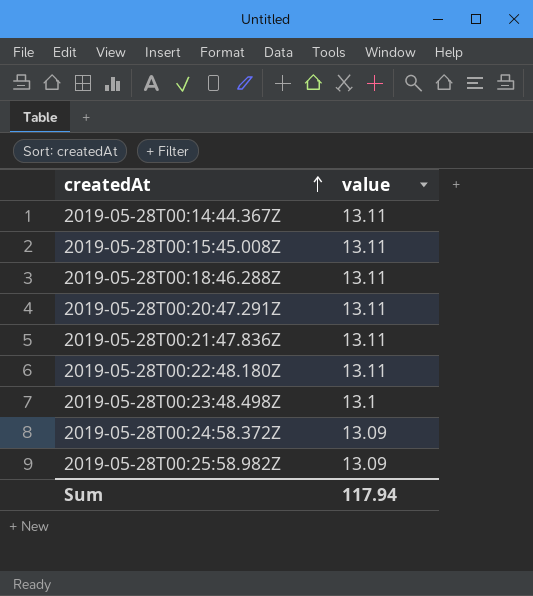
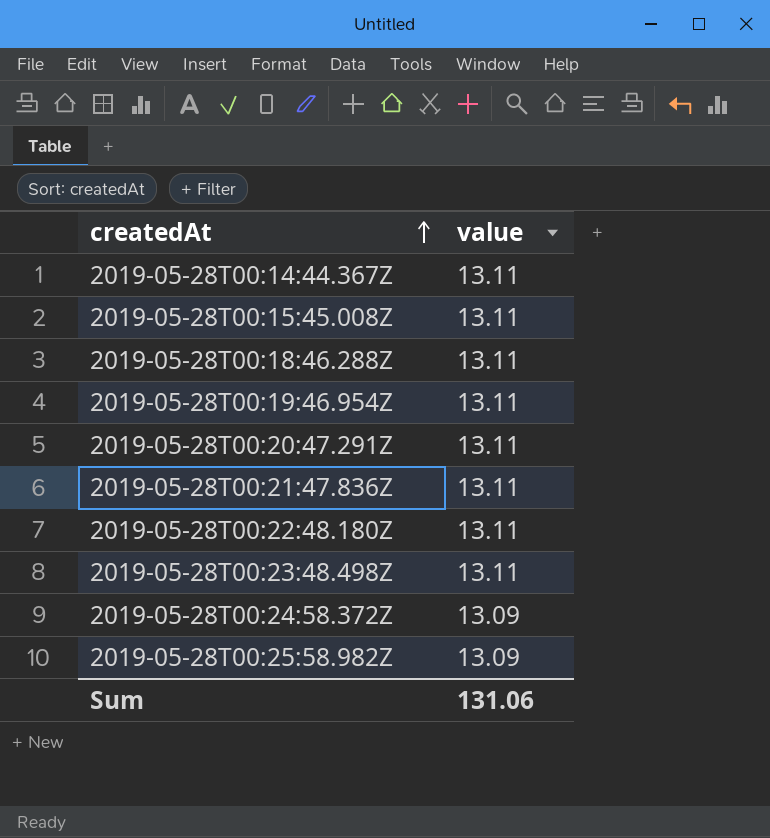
row 2019-05-28T00:19:46.954Z: none -> 13.11
2019-05-28T00:23:48.498Z | value: 13.1 -> 13.11
Sum | value: 117.94 -> 131.06

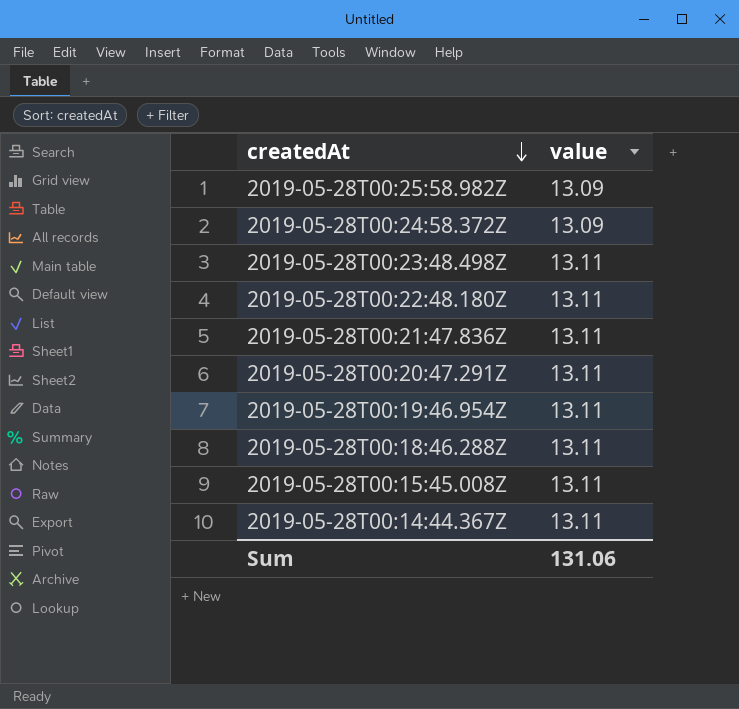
row order: createdAt ascending -> createdAt descending

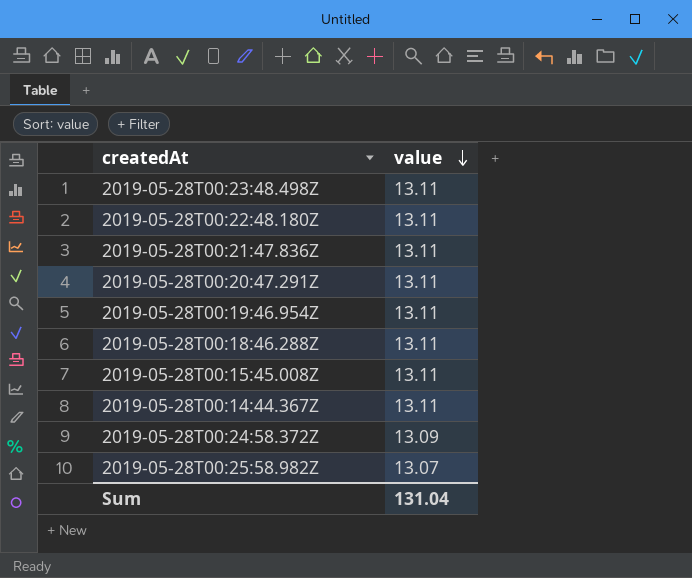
row order: createdAt descending -> value descending
2019-05-28T00:25:58.982Z | value: 13.09 -> 13.07
Sum | value: 131.06 -> 131.04

